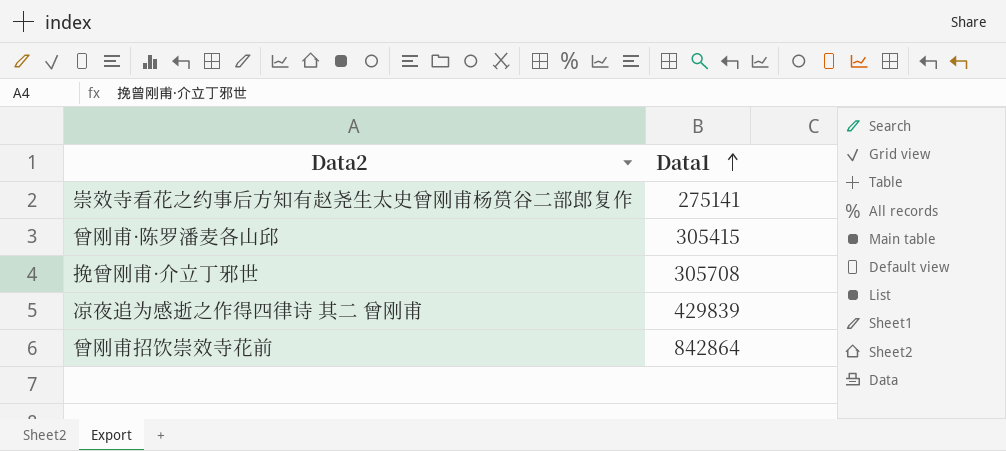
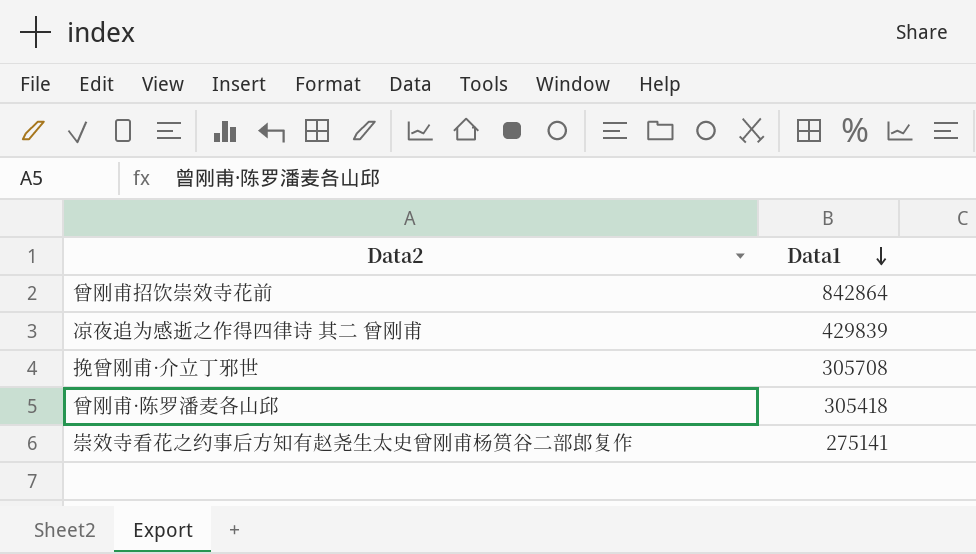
row order: Data1 ascending -> Data1 descending
曾刚甫·陈罗潘麦各山邱 | Data1: 305415 -> 305418

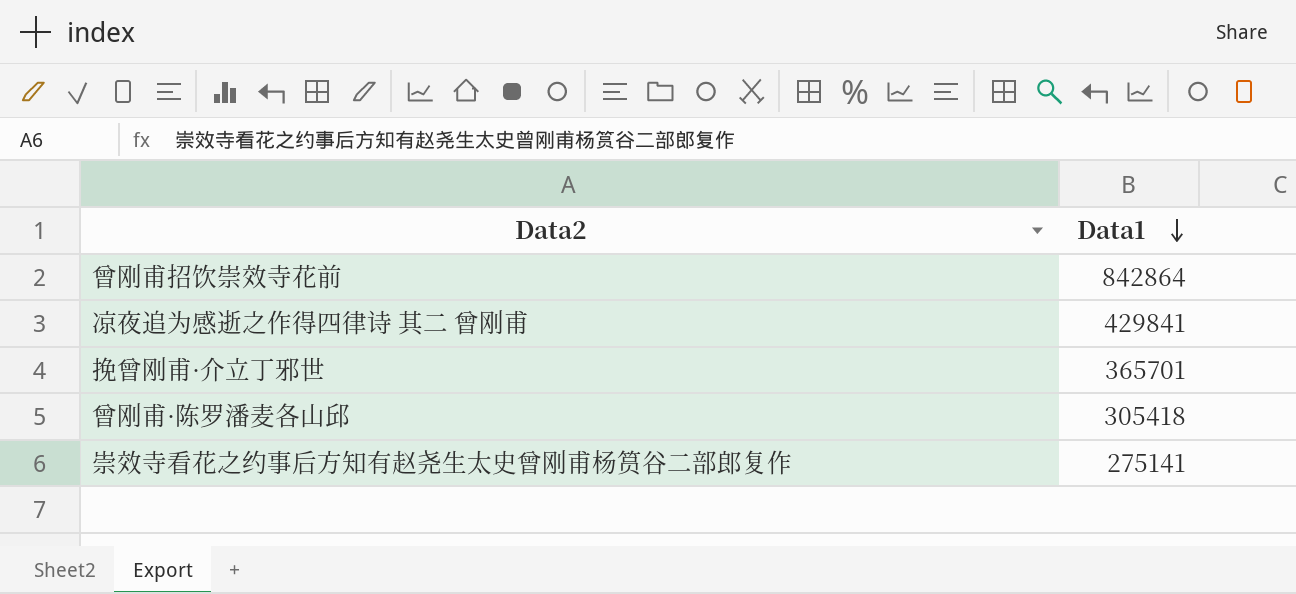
凉夜追为感逝之作得四律诗 其二 曾刚甫 | Data1: 429839 -> 429841
挽曾刚甫·介立丁邪世 | Data1: 305708 -> 365701

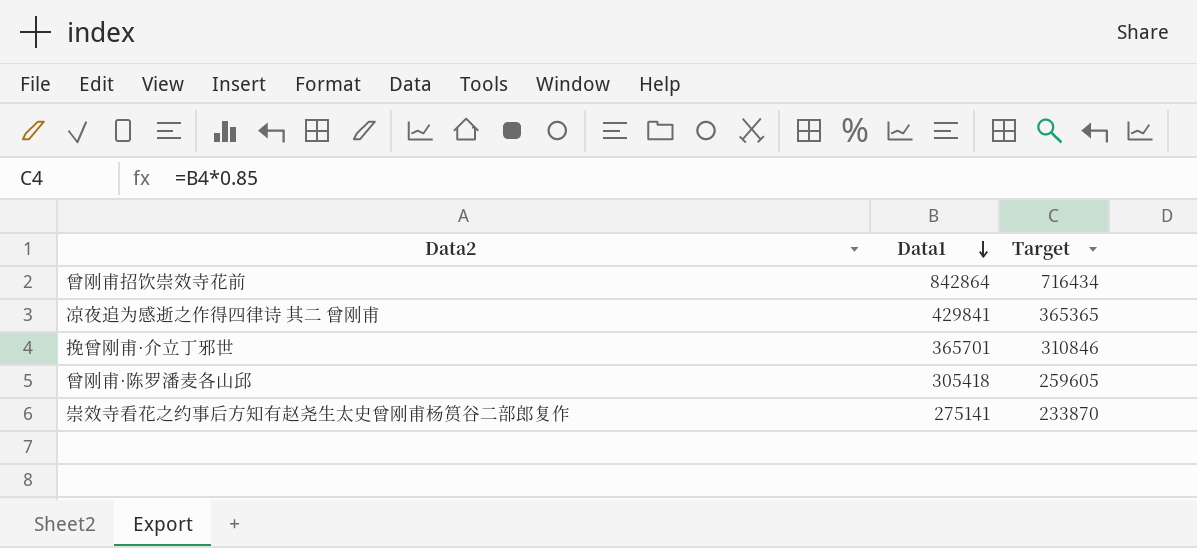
column Target | formula: none -> [Data1] * 0.85

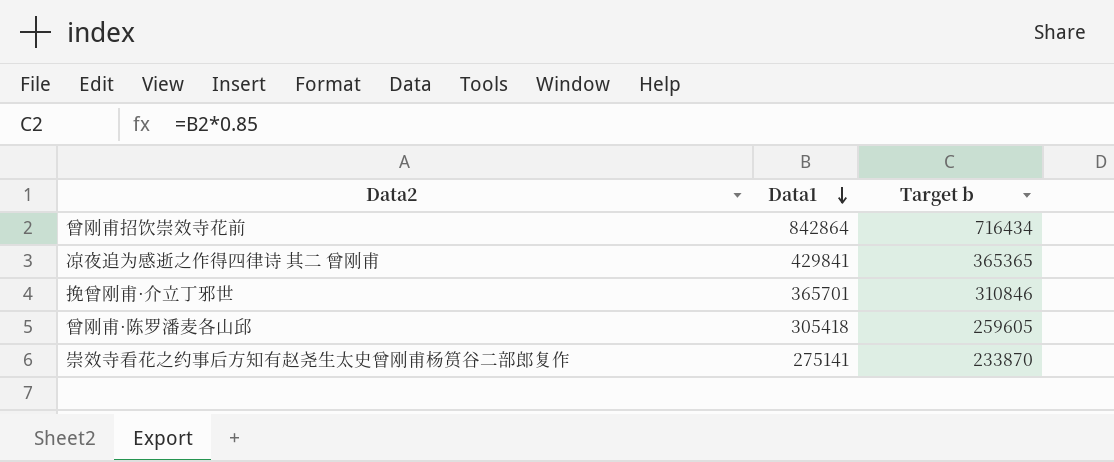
column name: Target -> Target b

